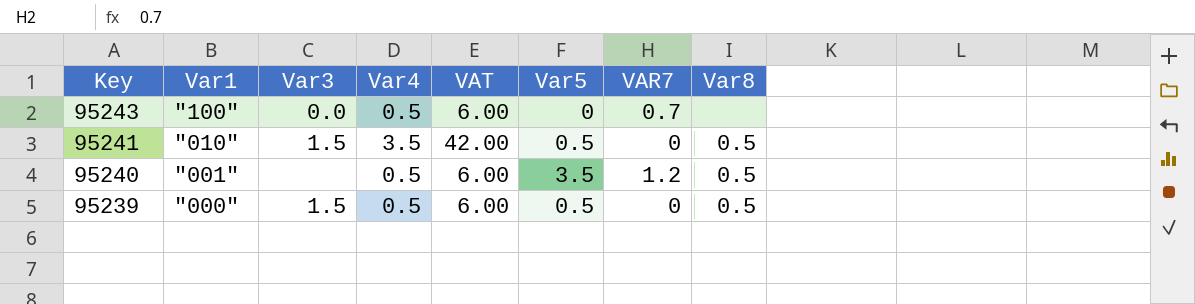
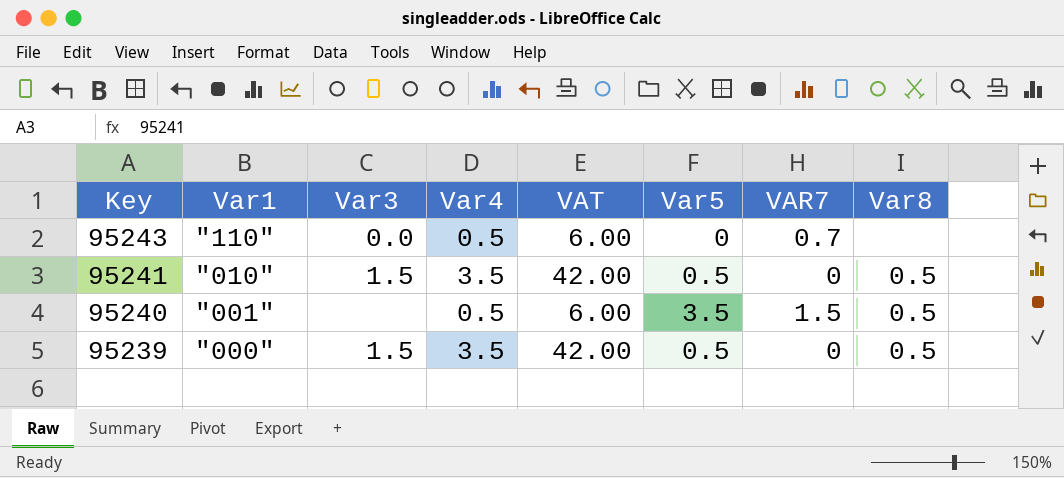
95243 | Var1: "100" -> "110"
95240 | VAR7: 1.2 -> 1.5
95239 | Var4: 0.5 -> 3.5
95239 | VAT: 6.00 -> 42.00

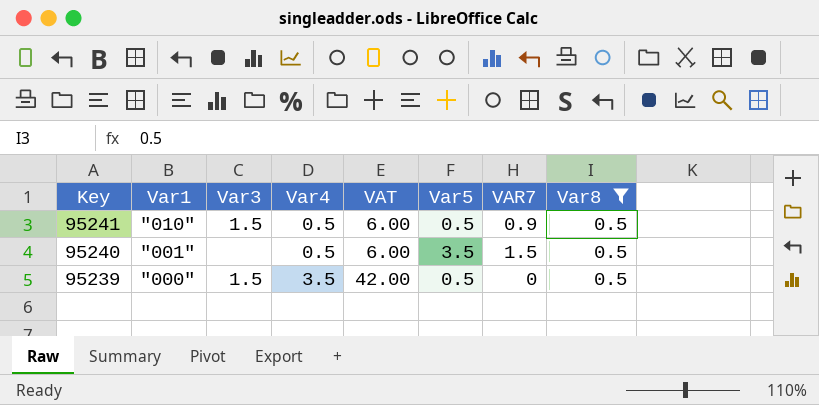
filter: none -> Var8 = 0.5
95241 | Var4: 3.5 -> 0.5
95241 | VAT: 42.00 -> 6.00
95241 | VAR7: 0 -> 0.9

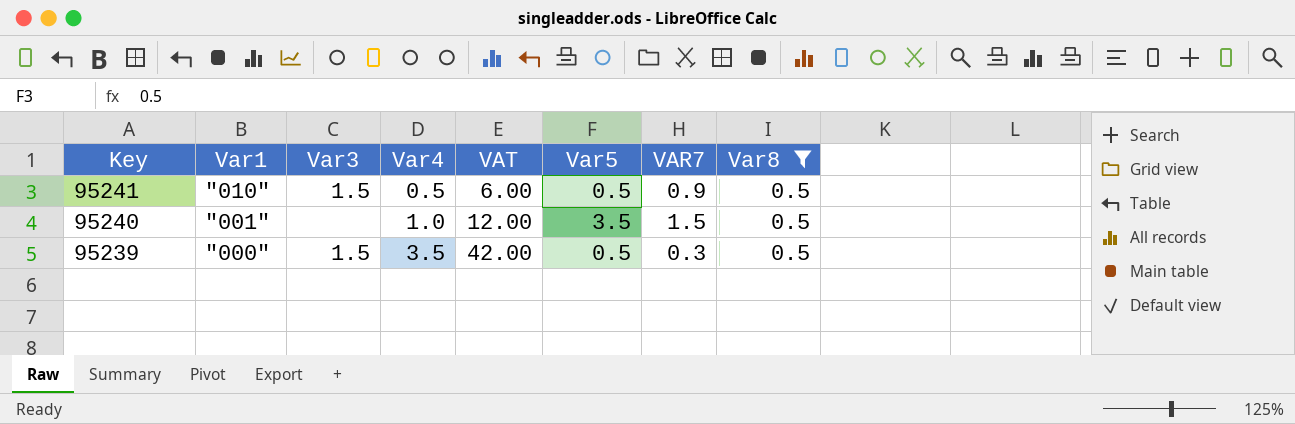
95240 | Var4: 0.5 -> 1.0
95240 | VAT: 6.00 -> 12.00
95239 | VAR7: 0 -> 0.3

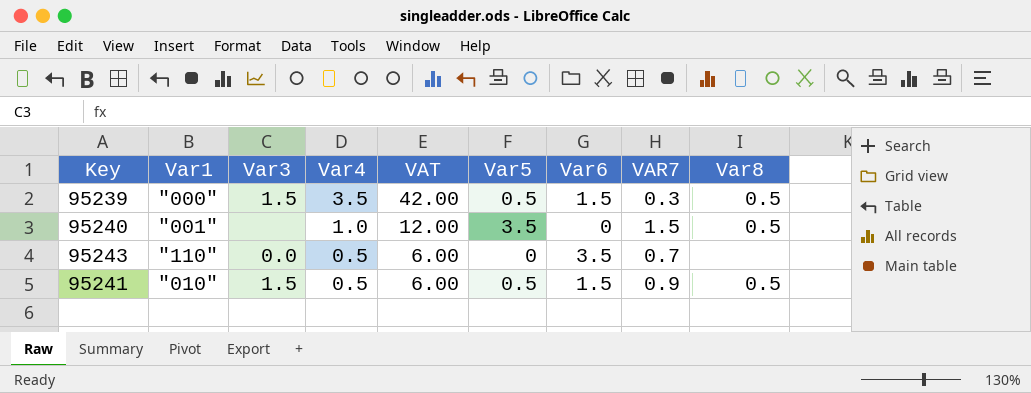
filter: Var8 = 0.5 -> none
row order: Key descending -> Var4 descending
column Var6 | position: none -> 7

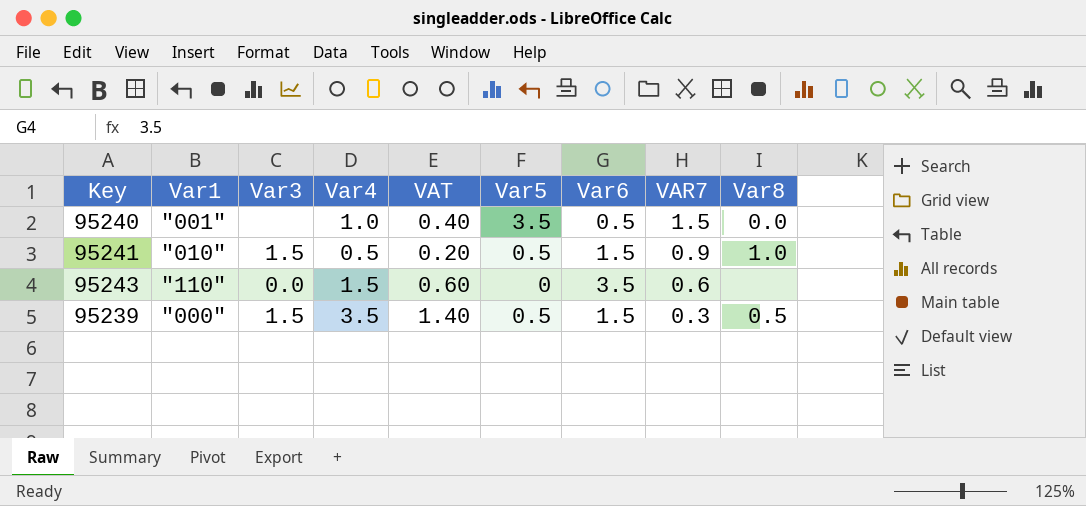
row order: Var4 descending -> VAR7 descending
column VAT | formula: [Var4] * 12 -> [Var4] * 0.4
95240 | Var6: 0 -> 0.5
95240 | Var8: 0.5 -> 0.0
95241 | Var8: 0.5 -> 1.0
95243 | Var4: 0.5 -> 1.5
95243 | VAR7: 0.7 -> 0.6

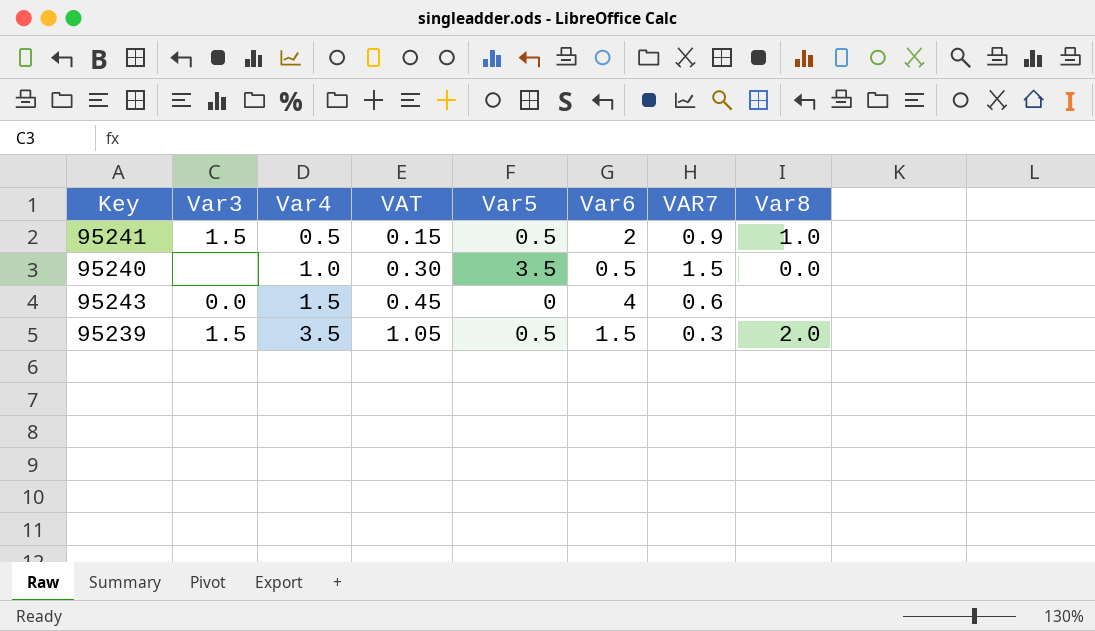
row order: VAR7 descending -> Var4 ascending
column Var1 | position: 2 -> none
column VAT | formula: [Var4] * 0.4 -> [Var4] * 0.3
95241 | Var6: 1.5 -> 2
95243 | Var6: 3.5 -> 4
95239 | Var8: 0.5 -> 2.0

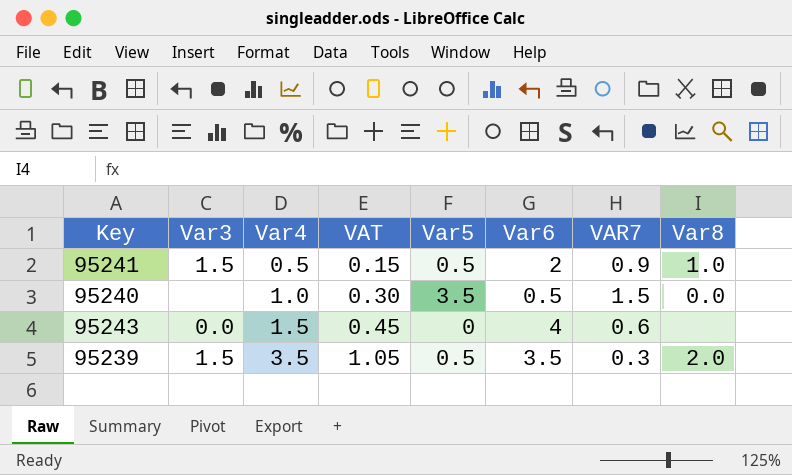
95239 | Var6: 1.5 -> 3.5

